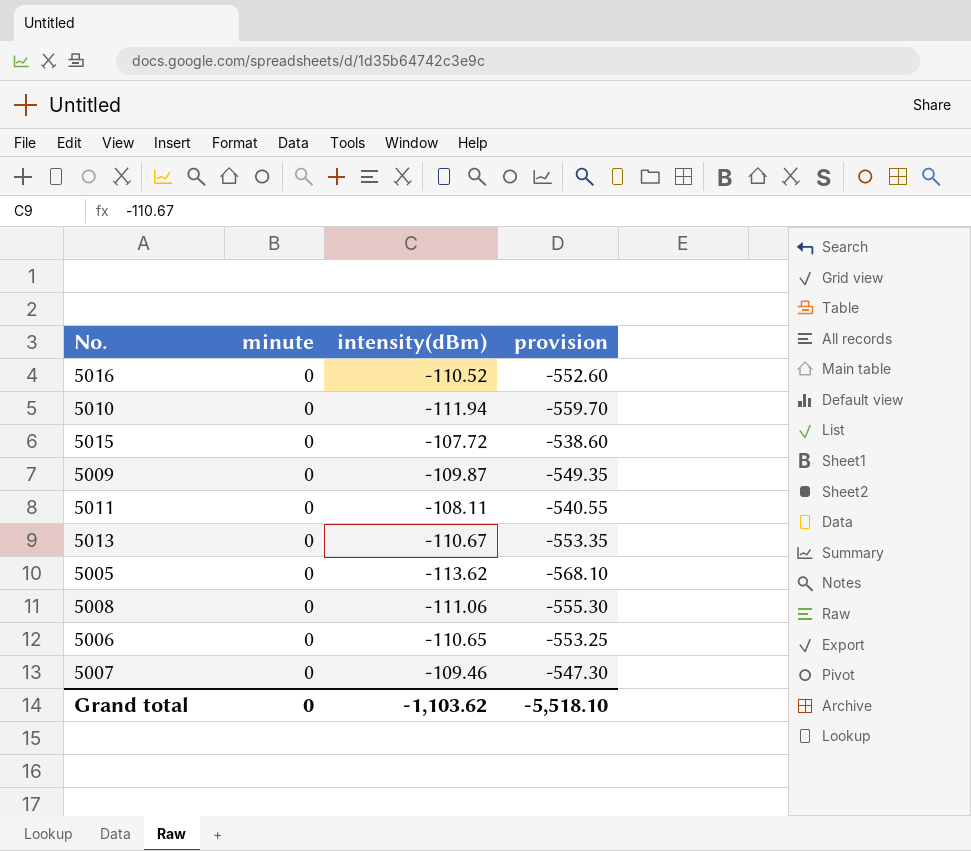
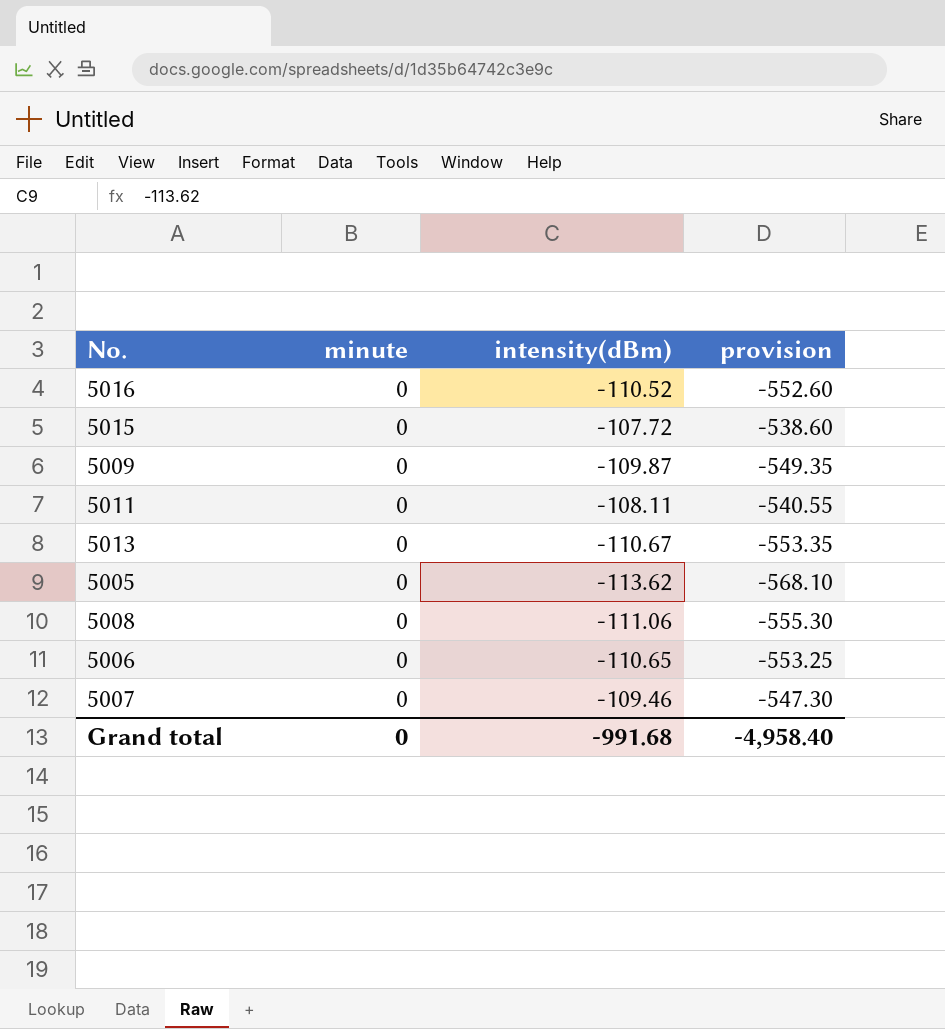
row 5010: 0 | -111.94 | -559.70 -> none
Grand total | intensity(dBm): -1,103.62 -> -991.68
Grand total | provision: -5,518.10 -> -4,958.40

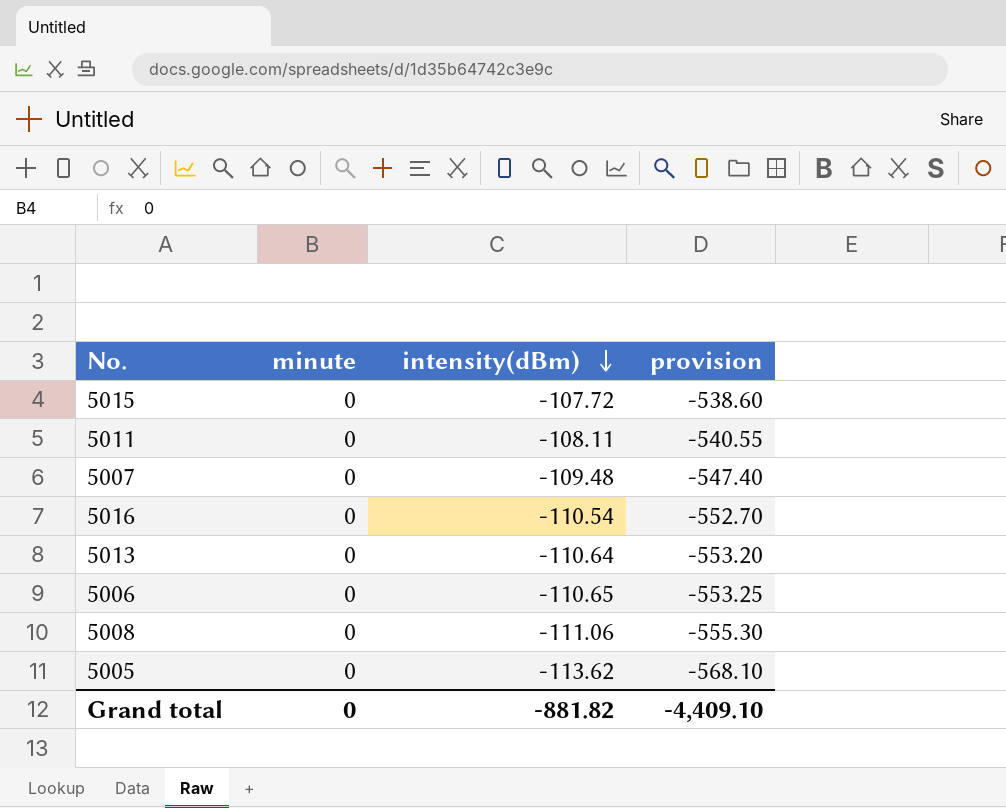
row order: none -> intensity(dBm) descending
row 5009: 0 | -109.87 | -549.35 -> none
5007 | intensity(dBm): -109.46 -> -109.48
5007 | provision: -547.30 -> -547.40
5016 | intensity(dBm): -110.52 -> -110.54
5016 | provision: -552.60 -> -552.70
5013 | intensity(dBm): -110.67 -> -110.64
5013 | provision: -553.35 -> -553.20
Grand total | intensity(dBm): -991.68 -> -881.82
Grand total | provision: -4,958.40 -> -4,409.10

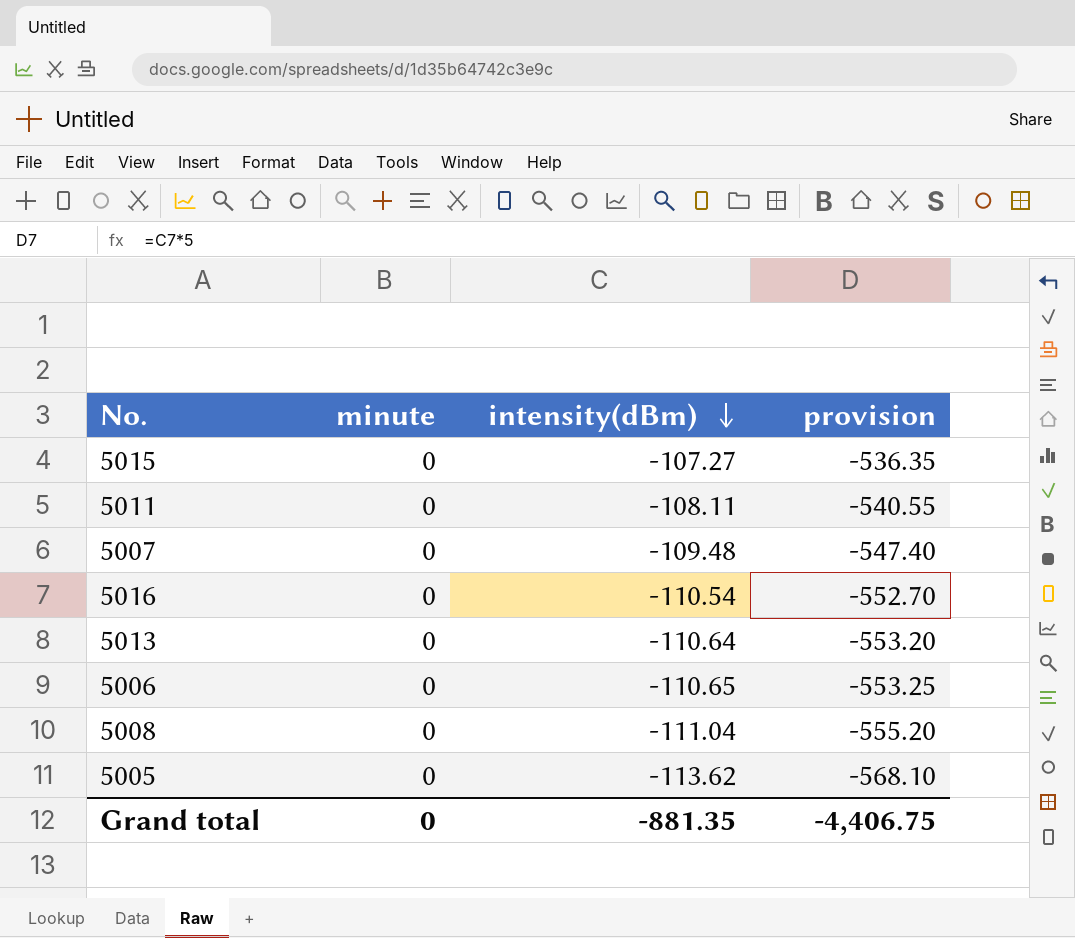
5015 | intensity(dBm): -107.72 -> -107.27
5015 | provision: -538.60 -> -536.35
5008 | intensity(dBm): -111.06 -> -111.04
5008 | provision: -555.30 -> -555.20
Grand total | intensity(dBm): -881.82 -> -881.35
Grand total | provision: -4,409.10 -> -4,406.75

